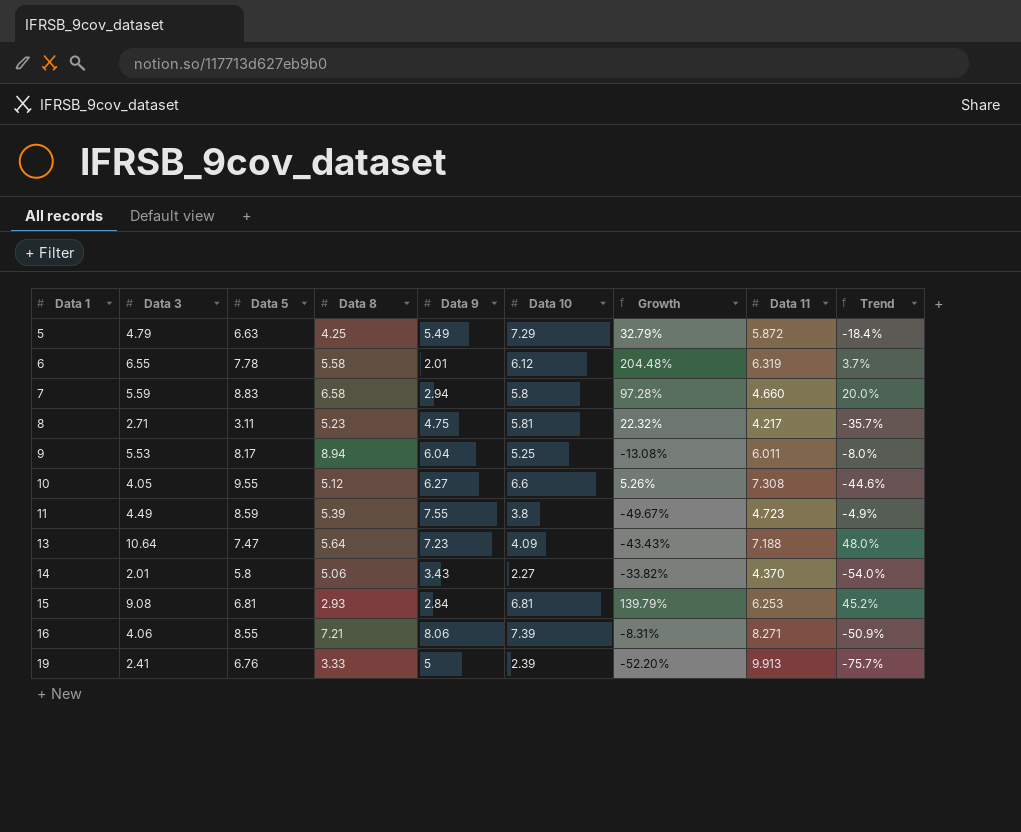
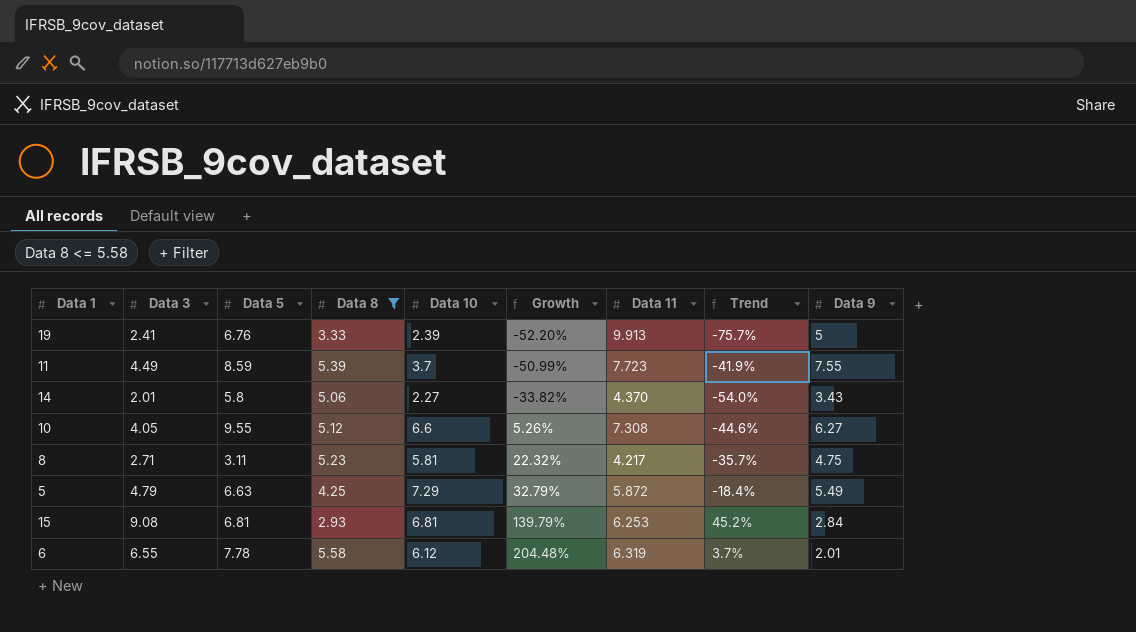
filter: none -> Data 8 <= 5.58
row order: Data 1 ascending -> Growth ascending
column Data 9 | position: 5 -> 9
11 | Data 10: 3.8 -> 3.7
11 | Growth: -49.67% -> -50.99%
11 | Data 11: 4.723 -> 7.723
11 | Trend: -4.9% -> -41.9%

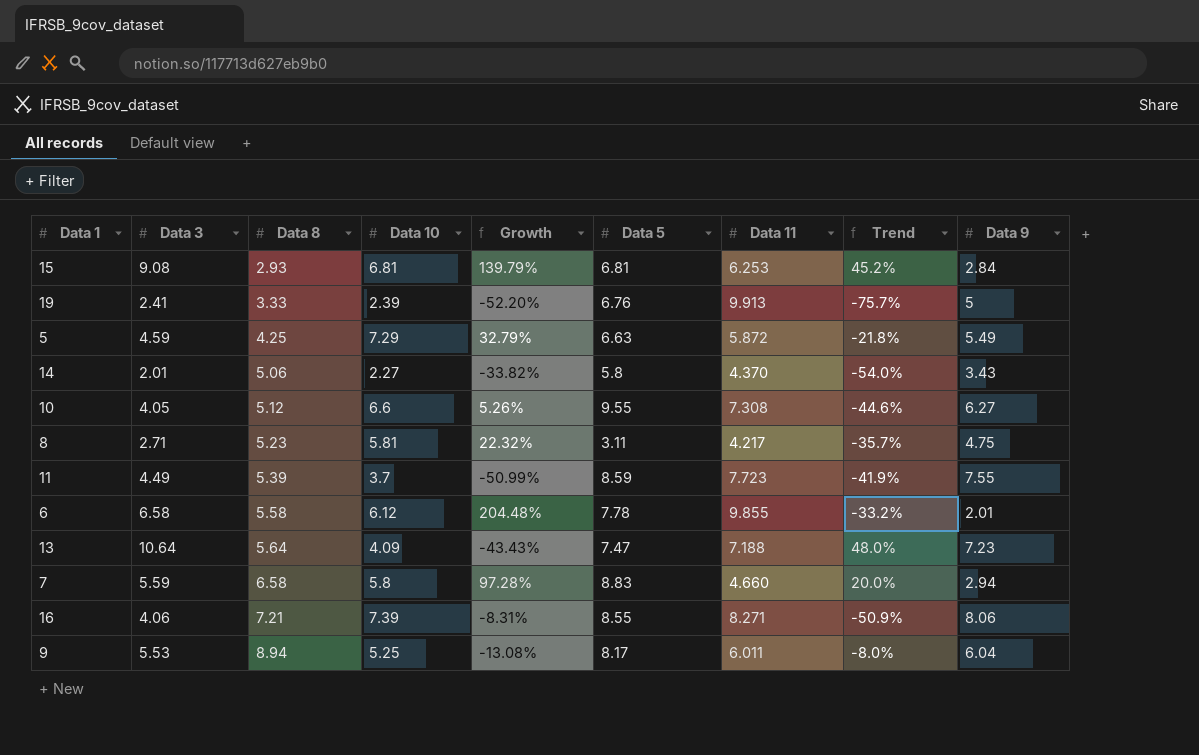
filter: Data 8 <= 5.58 -> none
row order: Growth ascending -> Data 8 ascending
column Data 5 | position: 3 -> 6
5 | Data 3: 4.79 -> 4.59
5 | Trend: -18.4% -> -21.8%
6 | Data 3: 6.55 -> 6.58
6 | Data 11: 6.319 -> 9.855
6 | Trend: 3.7% -> -33.2%

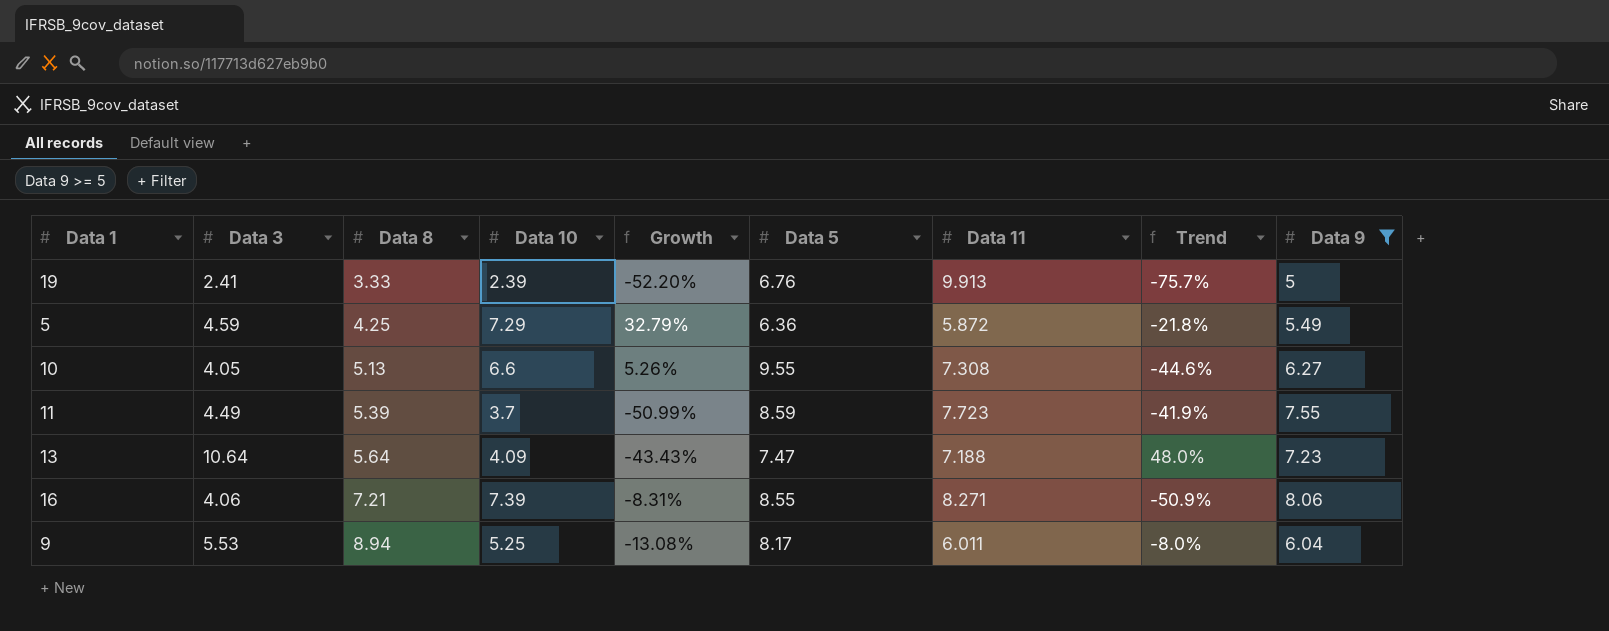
filter: none -> Data 9 >= 5
5 | Data 5: 6.63 -> 6.36
10 | Data 8: 5.12 -> 5.13

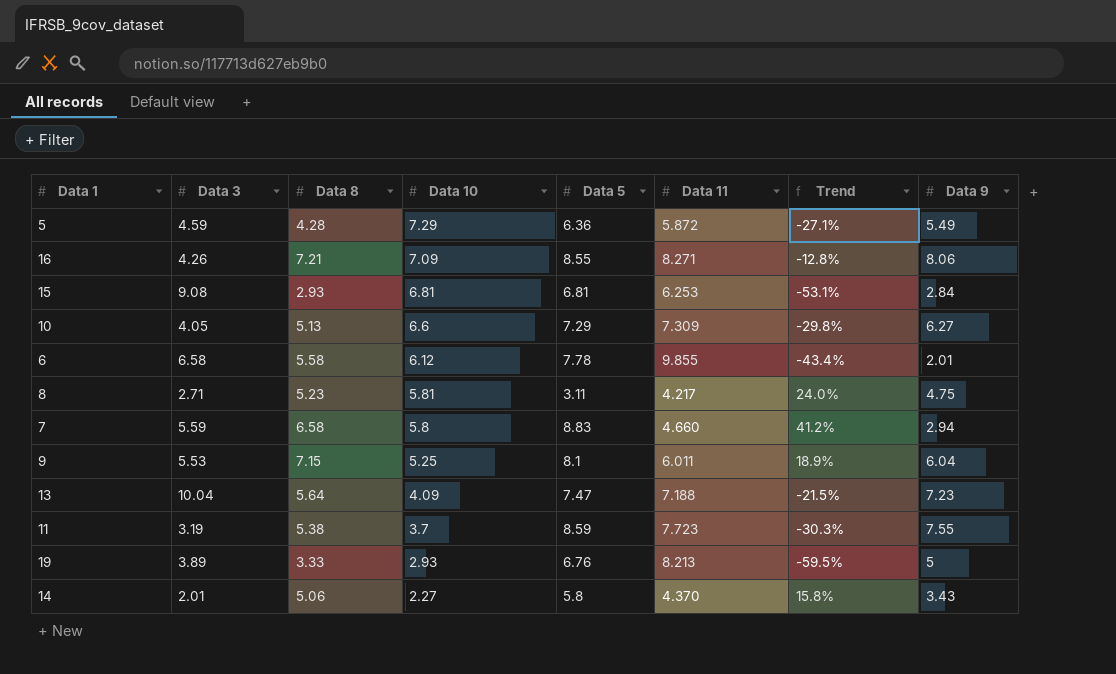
filter: Data 9 >= 5 -> none
row order: Data 8 ascending -> Data 10 descending
column Growth | formula: ([Data 10] - [Data 9]) / [Data 9] -> none
column Trend | formula: ([Data 3] - [Data 11]) / [Data 11] -> ([Data 8] - [Data 11]) / [Data 11]
5 | Data 8: 4.25 -> 4.28
16 | Data 3: 4.06 -> 4.26
16 | Data 10: 7.39 -> 7.09
10 | Data 5: 9.55 -> 7.29
10 | Data 11: 7.308 -> 7.309
9 | Data 8: 8.94 -> 7.15
9 | Data 5: 8.17 -> 8.1
13 | Data 3: 10.64 -> 10.04
11 | Data 3: 4.49 -> 3.19
11 | Data 8: 5.39 -> 5.38
19 | Data 3: 2.41 -> 3.89
19 | Data 10: 2.39 -> 2.93
19 | Data 11: 9.913 -> 8.213

